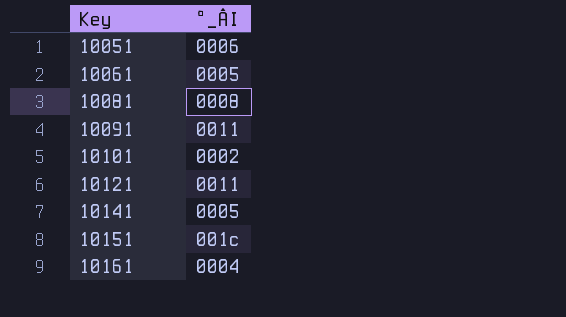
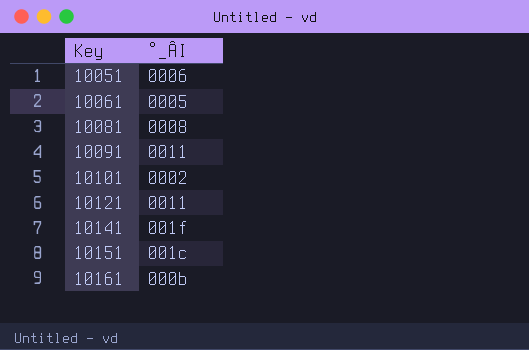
10141 | °_ÂI: 0005 -> 001f
10161 | °_ÂI: 0004 -> 000b

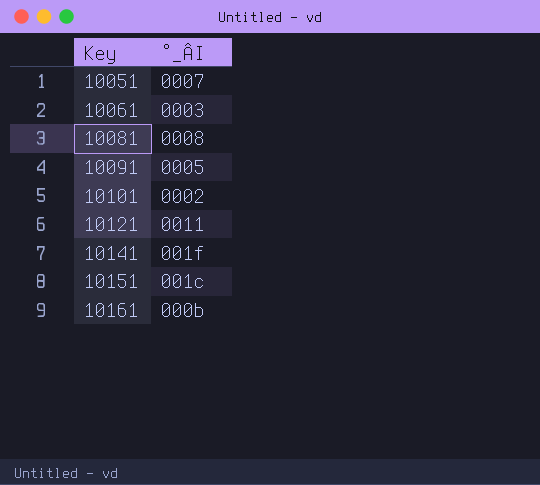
10051 | °_ÂI: 0006 -> 0007
10061 | °_ÂI: 0005 -> 0003
10091 | °_ÂI: 0011 -> 0005

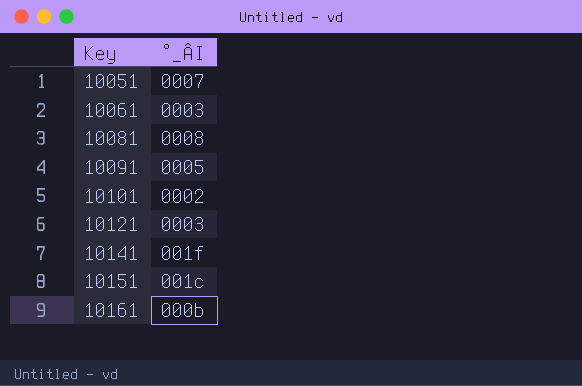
10121 | °_ÂI: 0011 -> 0003

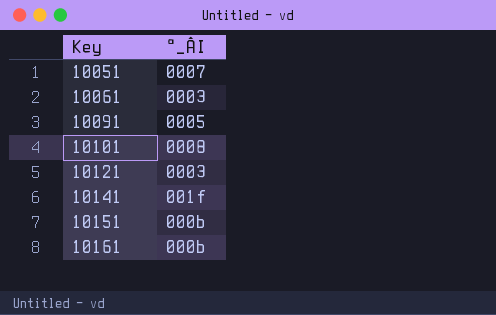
row 10081: 0008 -> none
10101 | °_ÂI: 0002 -> 0008
10151 | °_ÂI: 001c -> 000b

